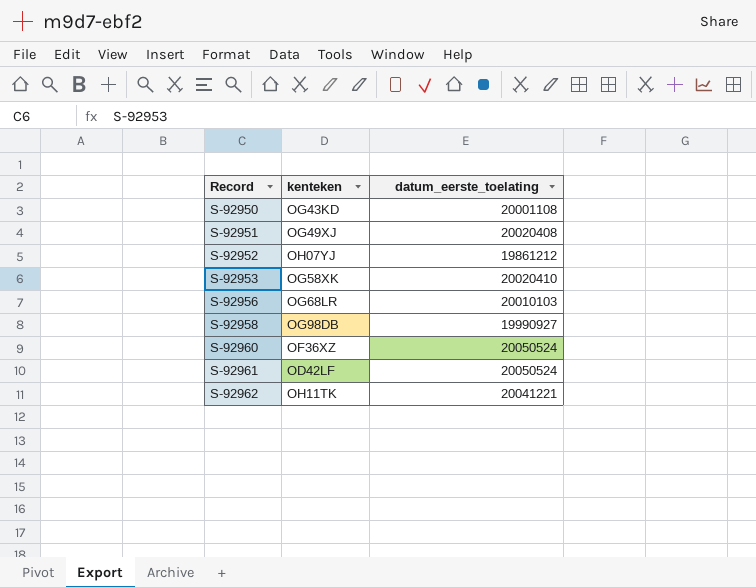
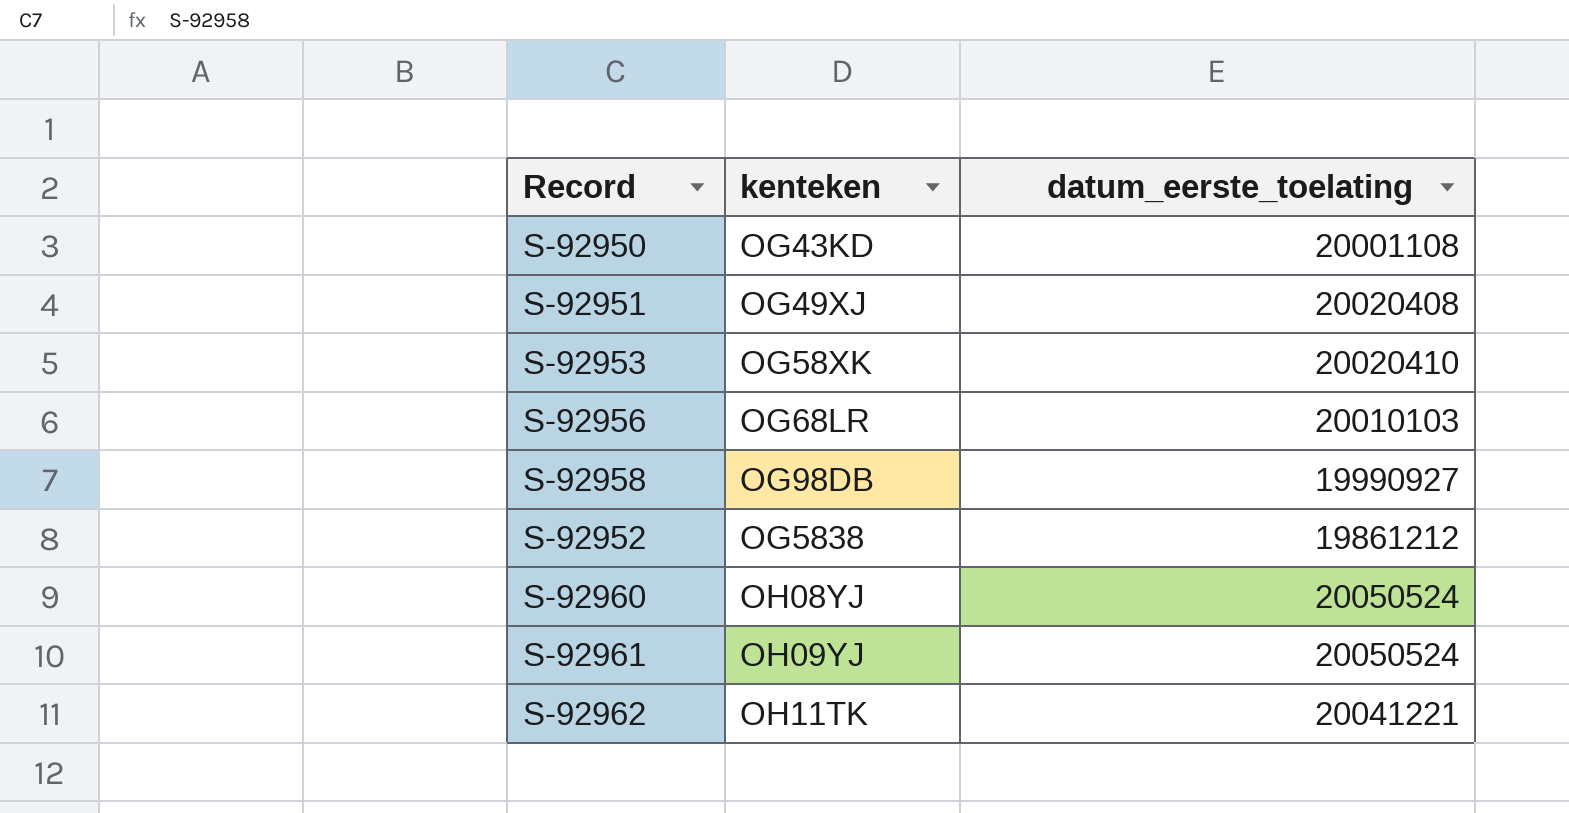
row order: Record ascending -> kenteken ascending
S-92952 | kenteken: OH07YJ -> OG5838
S-92960 | kenteken: OF36XZ -> OH08YJ
S-92961 | kenteken: OD42LF -> OH09YJ

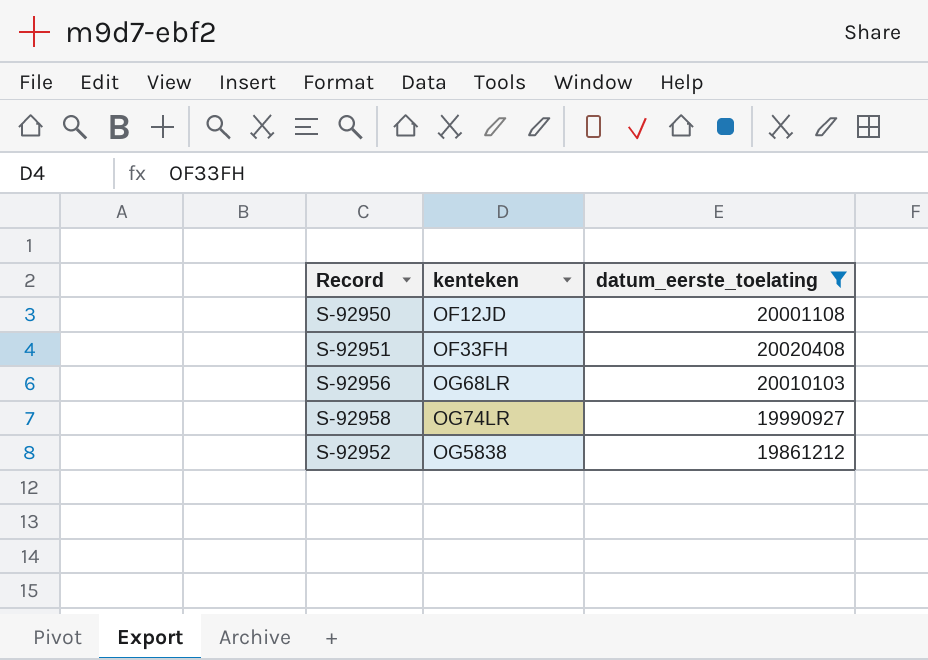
filter: none -> datum_eerste_toelating <= 20020408
S-92950 | kenteken: OG43KD -> OF12JD
S-92951 | kenteken: OG49XJ -> OF33FH
S-92958 | kenteken: OG98DB -> OG74LR

